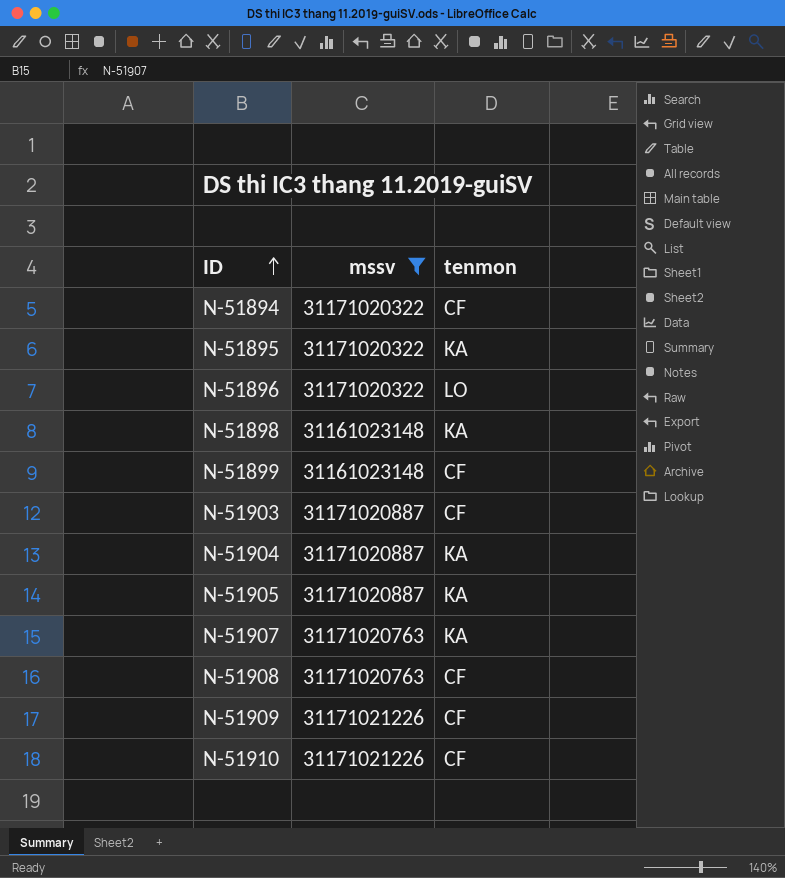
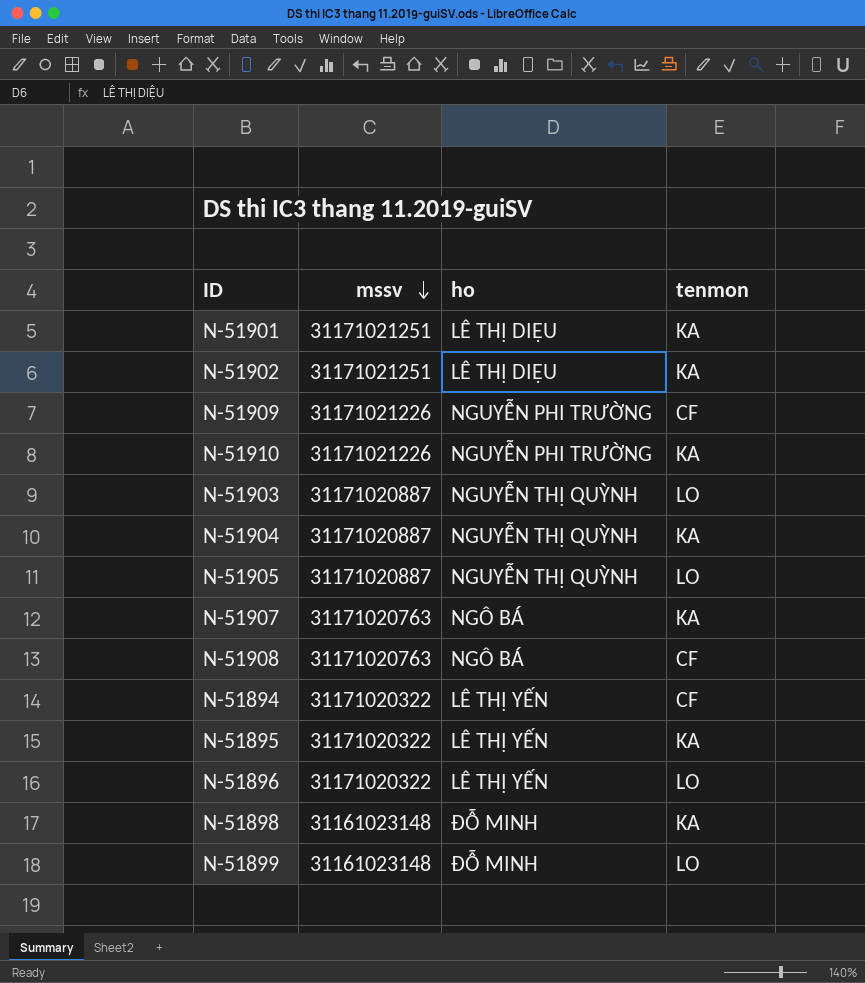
filter: mssv != 31171021251 -> none
row order: ID ascending -> mssv descending
column ho | position: none -> 3
N-51910 | tenmon: CF -> KA
N-51903 | tenmon: CF -> LO
N-51905 | tenmon: KA -> LO
N-51899 | tenmon: CF -> LO

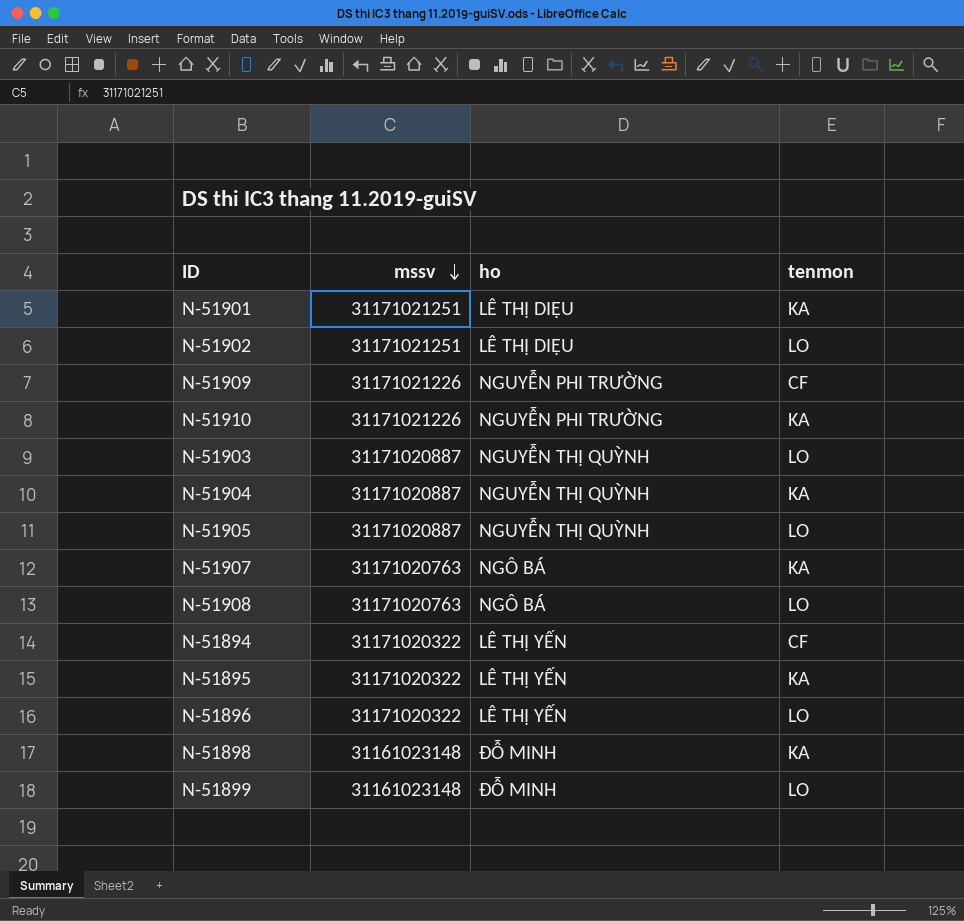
N-51902 | tenmon: KA -> LO
N-51908 | tenmon: CF -> LO

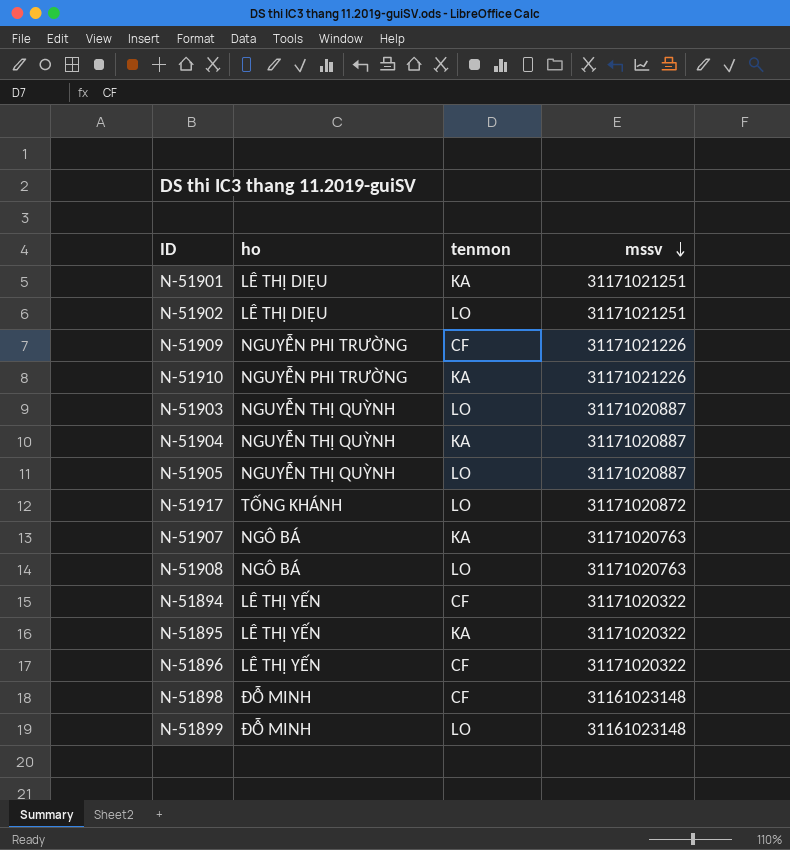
column mssv | position: 2 -> 4
row N-51917: none -> TỐNG KHÁNH | LO | 31171020872
N-51896 | tenmon: LO -> CF
N-51898 | tenmon: KA -> CF

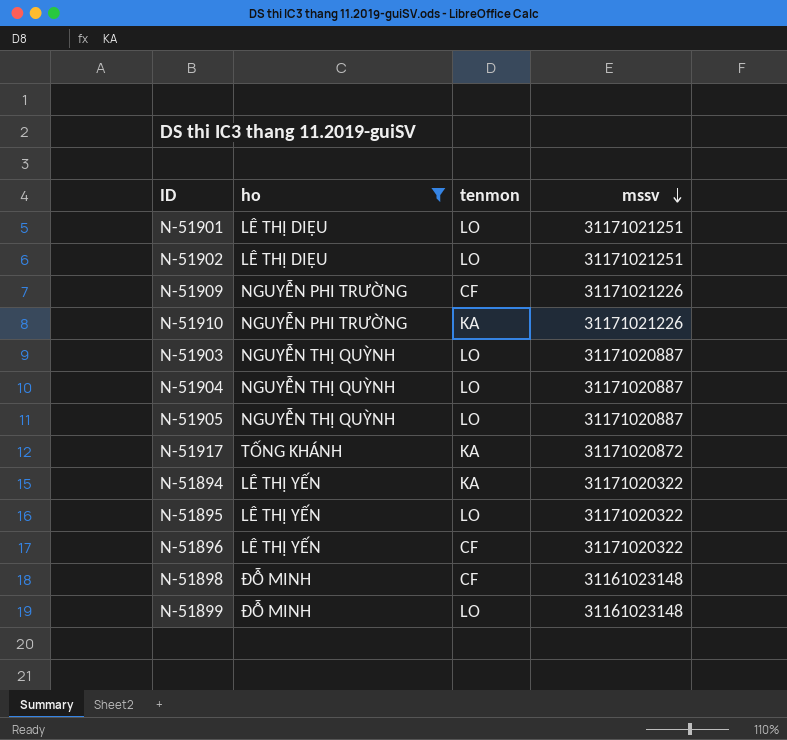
filter: none -> ho != NGÔ BÁ
N-51901 | tenmon: KA -> LO
N-51904 | tenmon: KA -> LO
N-51917 | tenmon: LO -> KA
N-51894 | tenmon: CF -> KA
N-51895 | tenmon: KA -> LO

